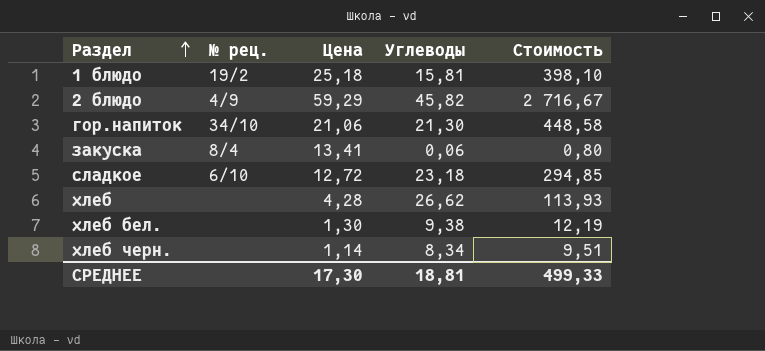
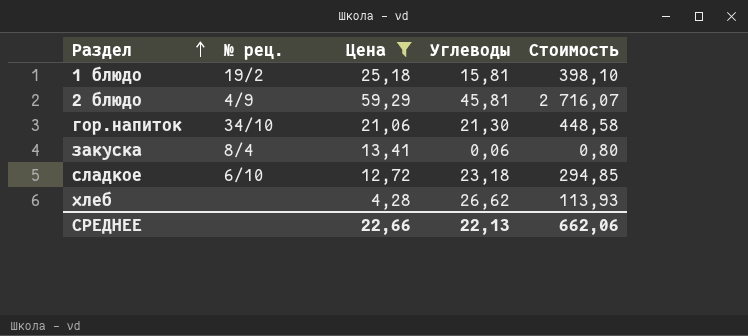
filter: none -> Цена >= 4,28
2 блюдо | Углеводы: 45,82 -> 45,81
2 блюдо | Стоимость: 2 716,67 -> 2 716,07
СРЕДНЕЕ | Цена: 17,30 -> 22,66
СРЕДНЕЕ | Углеводы: 18,81 -> 22,13
СРЕДНЕЕ | Стоимость: 499,33 -> 662,06

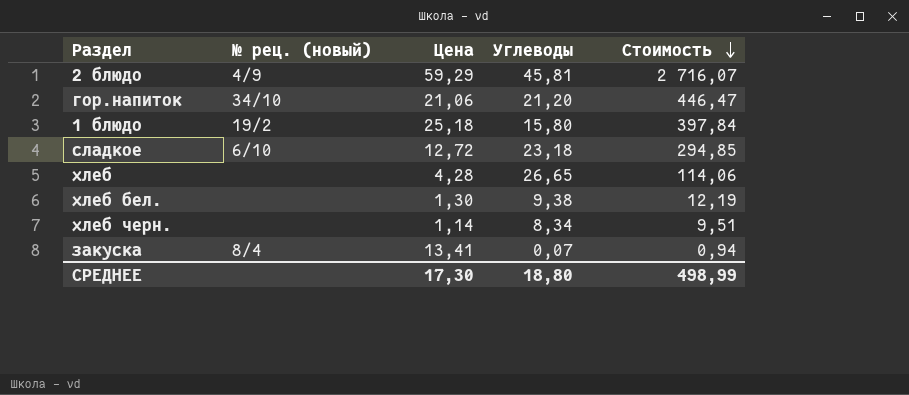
filter: Цена >= 4,28 -> none
row order: Раздел ascending -> Стоимость descending
column name: № рец. -> № рец. (новый)
гор.напиток | Углеводы: 21,30 -> 21,20
гор.напиток | Стоимость: 448,58 -> 446,47
1 блюдо | Углеводы: 15,81 -> 15,80
1 блюдо | Стоимость: 398,10 -> 397,84
хлеб | Углеводы: 26,62 -> 26,65
хлеб | Стоимость: 113,93 -> 114,06
закуска | Углеводы: 0,06 -> 0,07
закуска | Стоимость: 0,80 -> 0,94
СРЕДНЕЕ | Цена: 22,66 -> 17,30
СРЕДНЕЕ | Углеводы: 22,13 -> 18,80
СРЕДНЕЕ | Стоимость: 662,06 -> 498,99

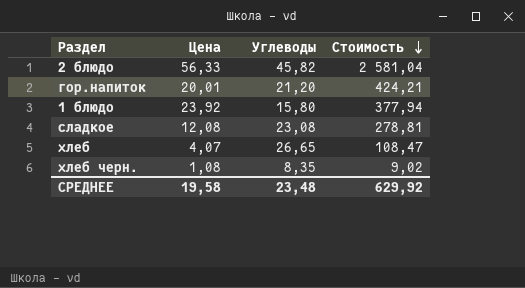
column № рец. (новый) | position: 2 -> none
row хлеб бел.: none | 1,30 | 9,38 | 12,19 -> none
row закуска: 8/4 | 13,41 | 0,07 | 0,94 -> none
2 блюдо | Цена: 59,29 -> 56,33
2 блюдо | Углеводы: 45,81 -> 45,82
2 блюдо | Стоимость: 2 716,07 -> 2 581,04
гор.напиток | Цена: 21,06 -> 20,01
гор.напиток | Стоимость: 446,47 -> 424,21
1 блюдо | Цена: 25,18 -> 23,92
1 блюдо | Стоимость: 397,84 -> 377,94
сладкое | Цена: 12,72 -> 12,08
сладкое | Углеводы: 23,18 -> 23,08
сладкое | Стоимость: 294,85 -> 278,81
хлеб | Цена: 4,28 -> 4,07
хлеб | Стоимость: 114,06 -> 108,47
хлеб черн. | Цена: 1,14 -> 1,08
хлеб черн. | Углеводы: 8,34 -> 8,35
хлеб черн. | Стоимость: 9,51 -> 9,02
СРЕДНЕЕ | Цена: 17,30 -> 19,58
СРЕДНЕЕ | Углеводы: 18,80 -> 23,48
СРЕДНЕЕ | Стоимость: 498,99 -> 629,92

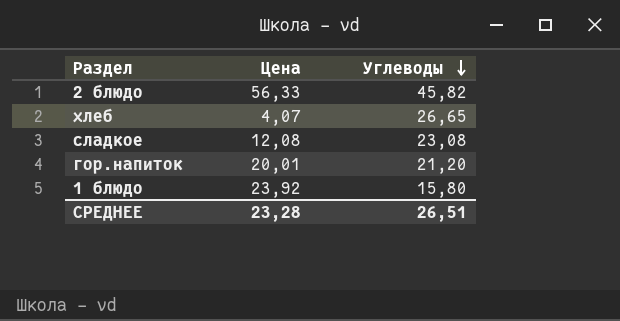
row order: Стоимость descending -> Углеводы descending
column Стоимость | formula: [Цена] * [Углеводы] -> none
row хлеб черн.: 1,08 | 8,35 | 9,02 -> none
СРЕДНЕЕ | Цена: 19,58 -> 23,28
СРЕДНЕЕ | Углеводы: 23,48 -> 26,51

